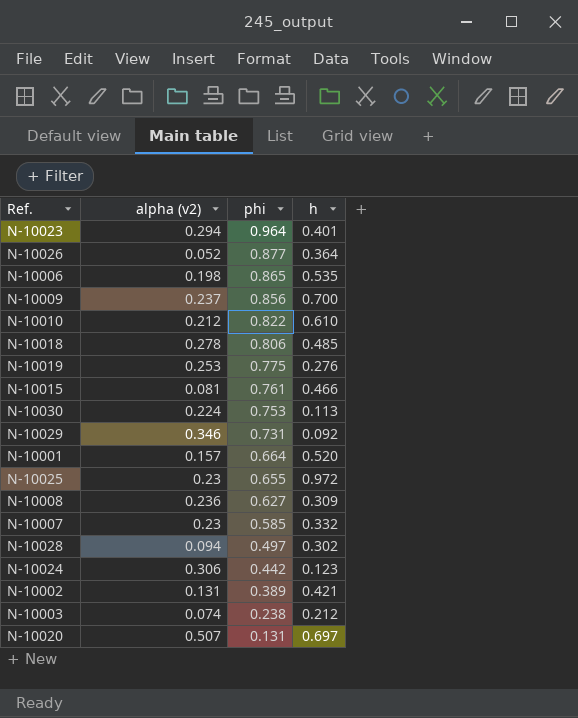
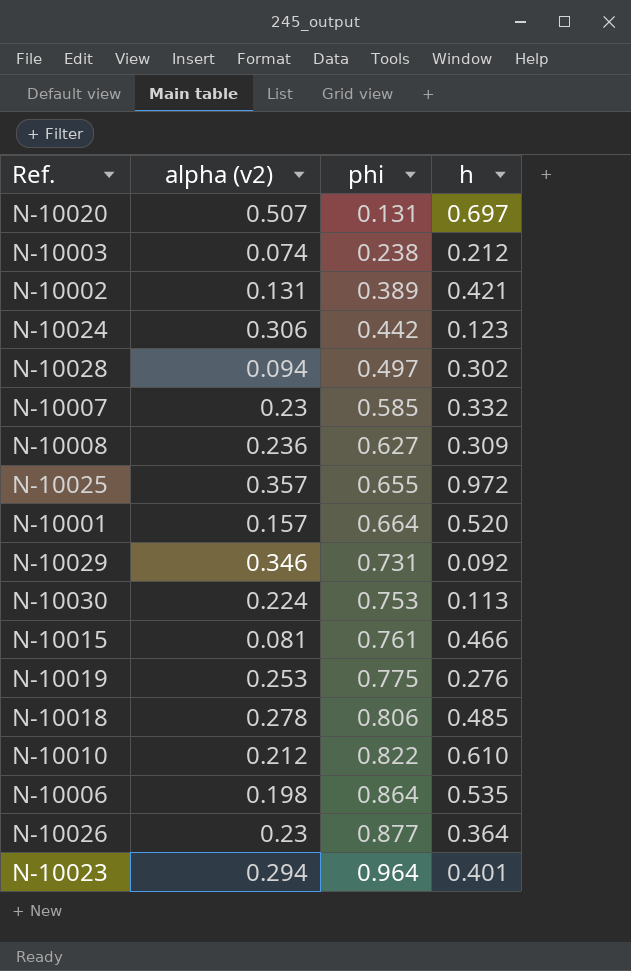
row order: phi descending -> phi ascending
row N-10009: 0.237 | 0.856 | 0.700 -> none
N-10025 | alpha (v2): 0.23 -> 0.357
N-10006 | phi: 0.865 -> 0.864
N-10026 | alpha (v2): 0.052 -> 0.23

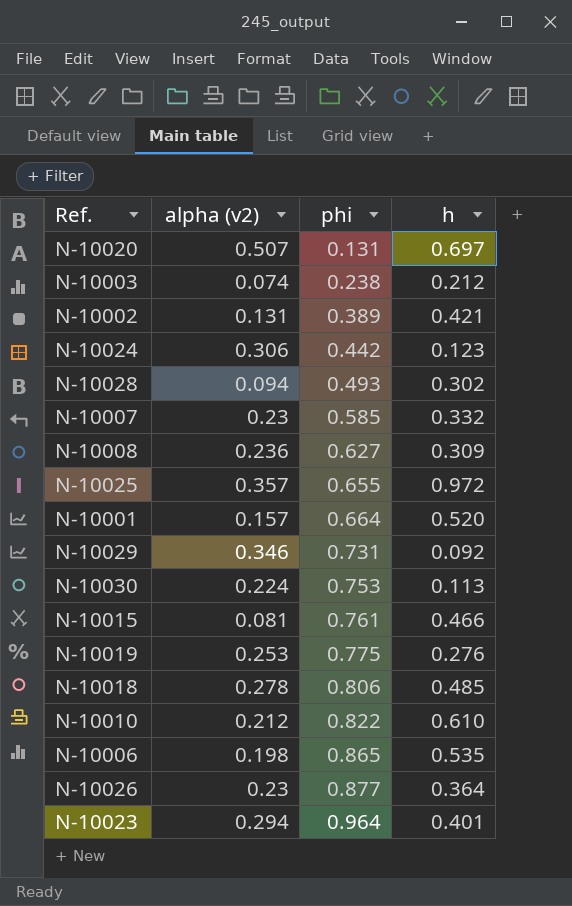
N-10028 | phi: 0.497 -> 0.493
N-10006 | phi: 0.864 -> 0.865

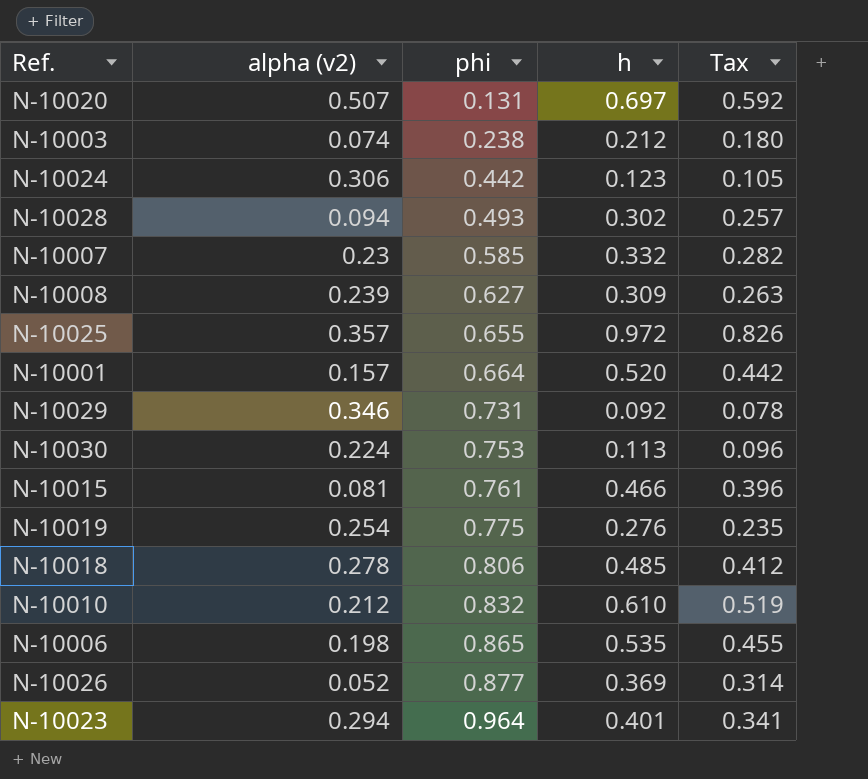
column Tax | formula: none -> [h] * 0.85
row N-10002: 0.131 | 0.389 | 0.421 -> none
N-10008 | alpha (v2): 0.236 -> 0.239
N-10019 | alpha (v2): 0.253 -> 0.254
N-10010 | phi: 0.822 -> 0.832
N-10026 | alpha (v2): 0.23 -> 0.052
N-10026 | h: 0.364 -> 0.369

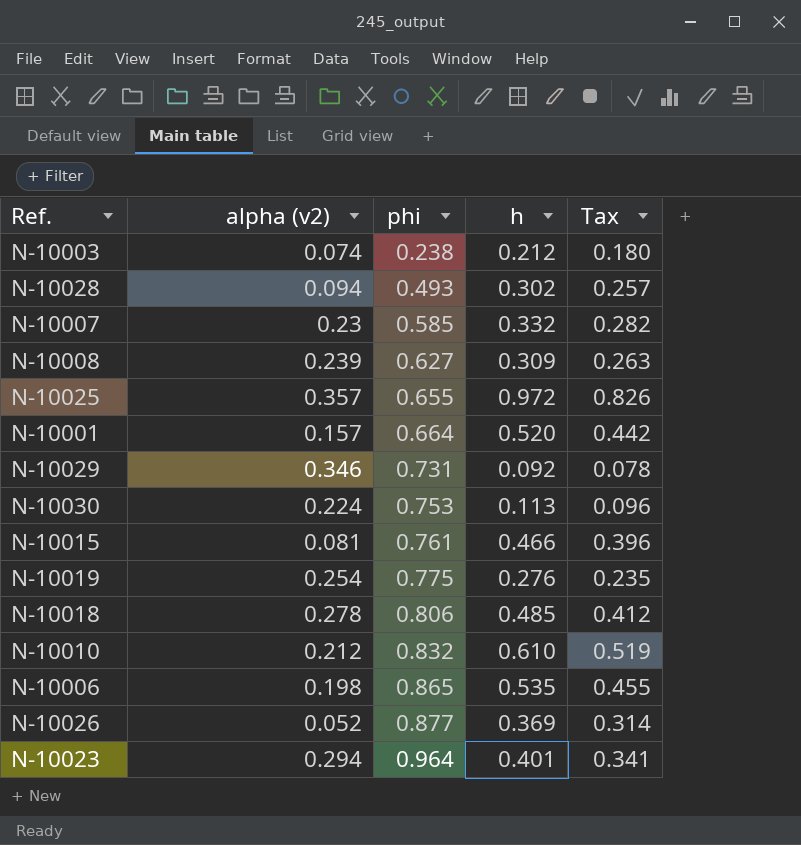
row N-10020: 0.507 | 0.131 | 0.697 | 0.592 -> none
row N-10024: 0.306 | 0.442 | 0.123 | 0.105 -> none

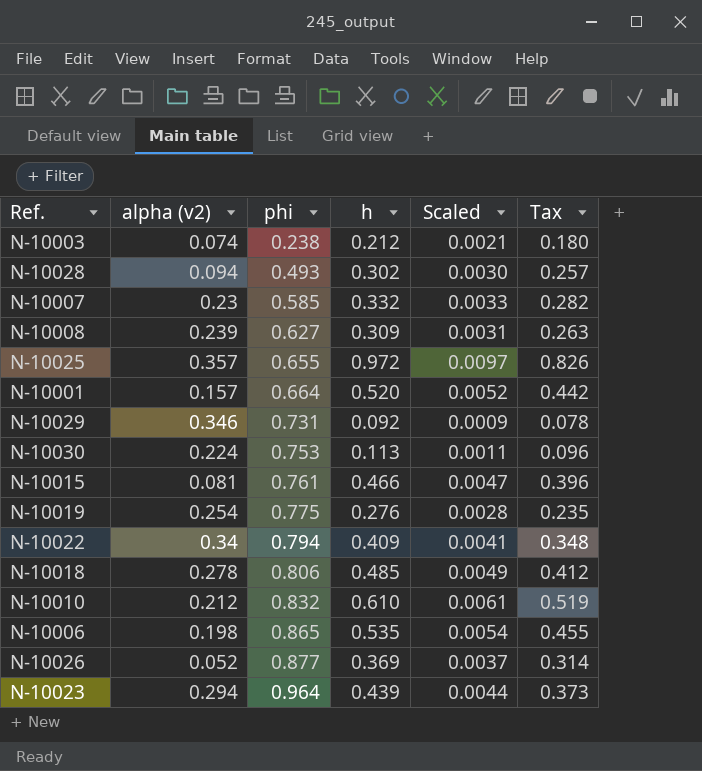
column Scaled | formula: none -> [h] * 0.01
row N-10022: none -> 0.34 | 0.794 | 0.409 | 0.0041 | 0.348
N-10023 | h: 0.401 -> 0.439
N-10023 | Tax: 0.341 -> 0.373

